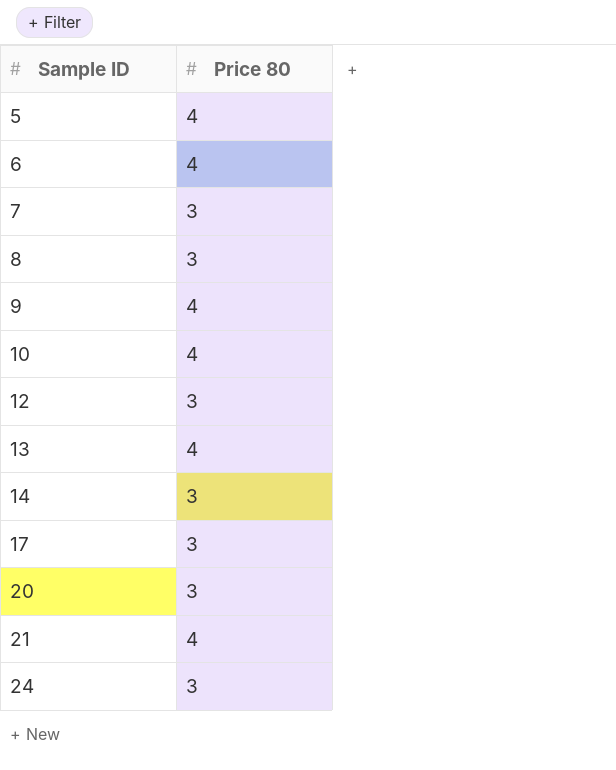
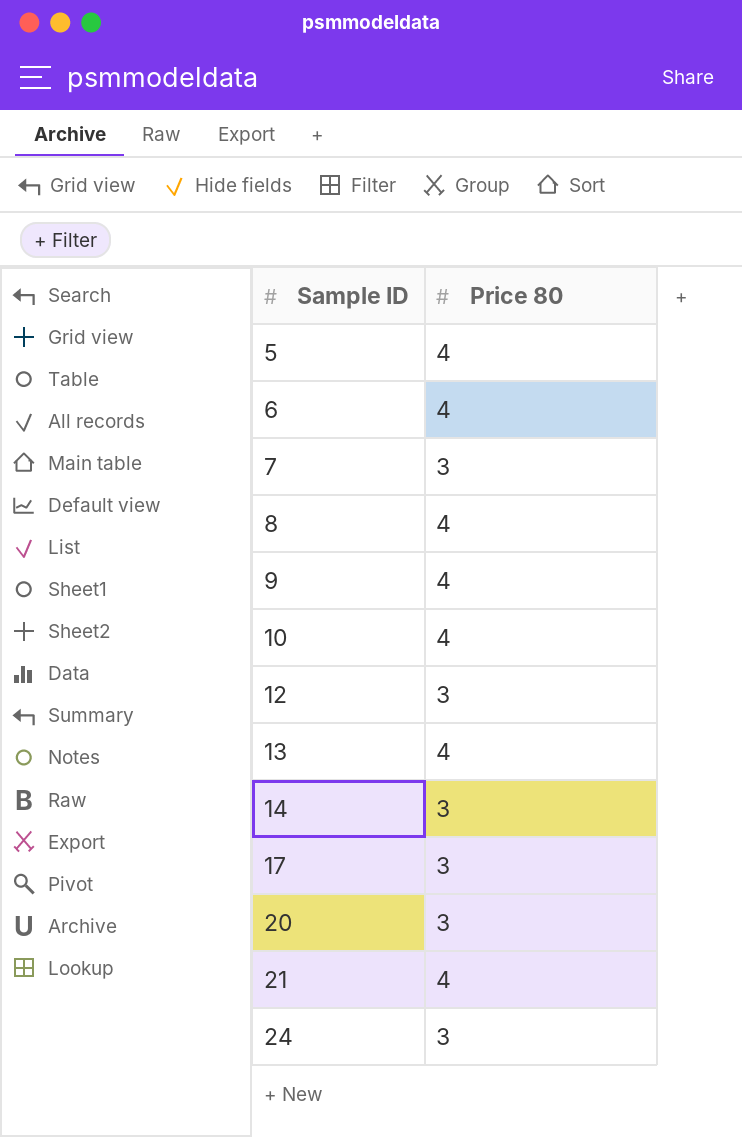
8 | Price 80: 3 -> 4

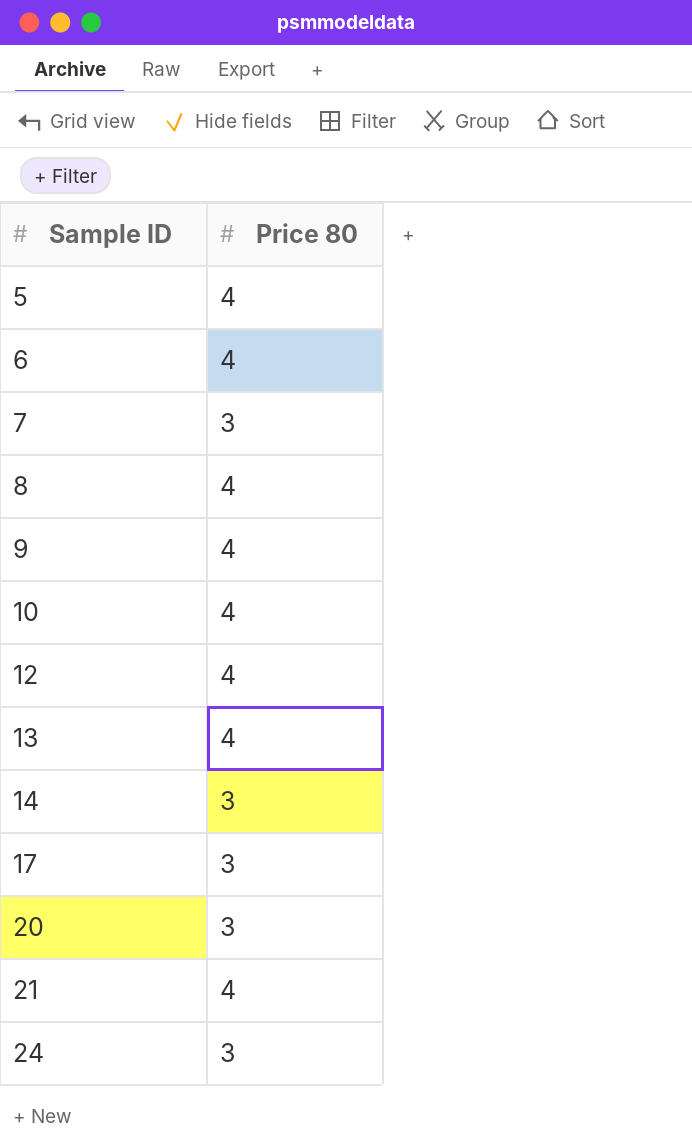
12 | Price 80: 3 -> 4

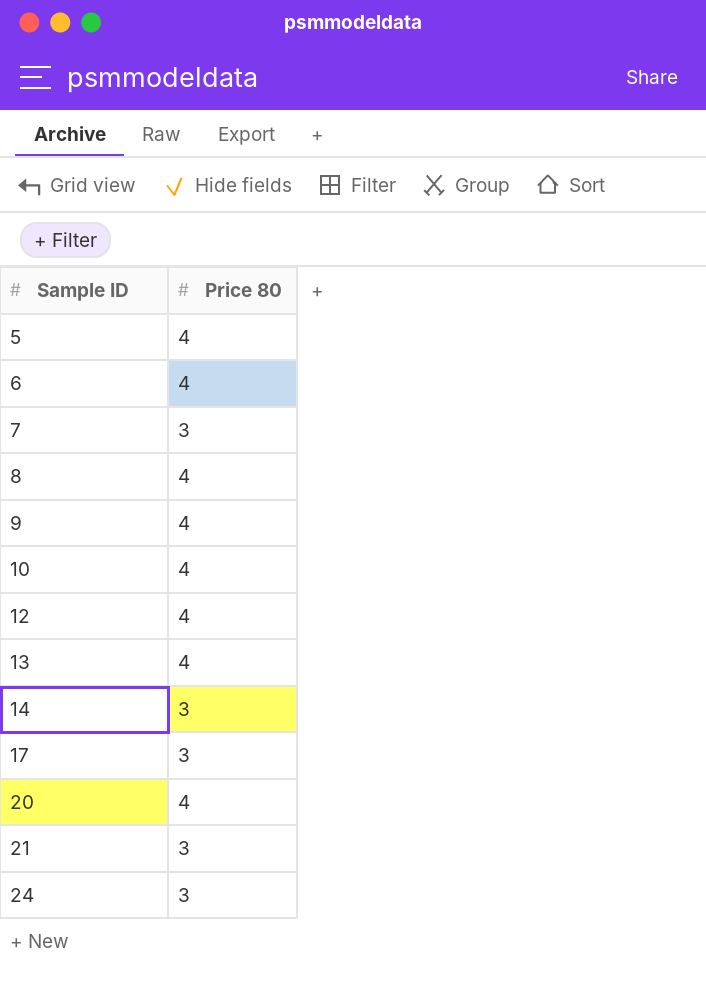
20 | Price 80: 3 -> 4
21 | Price 80: 4 -> 3

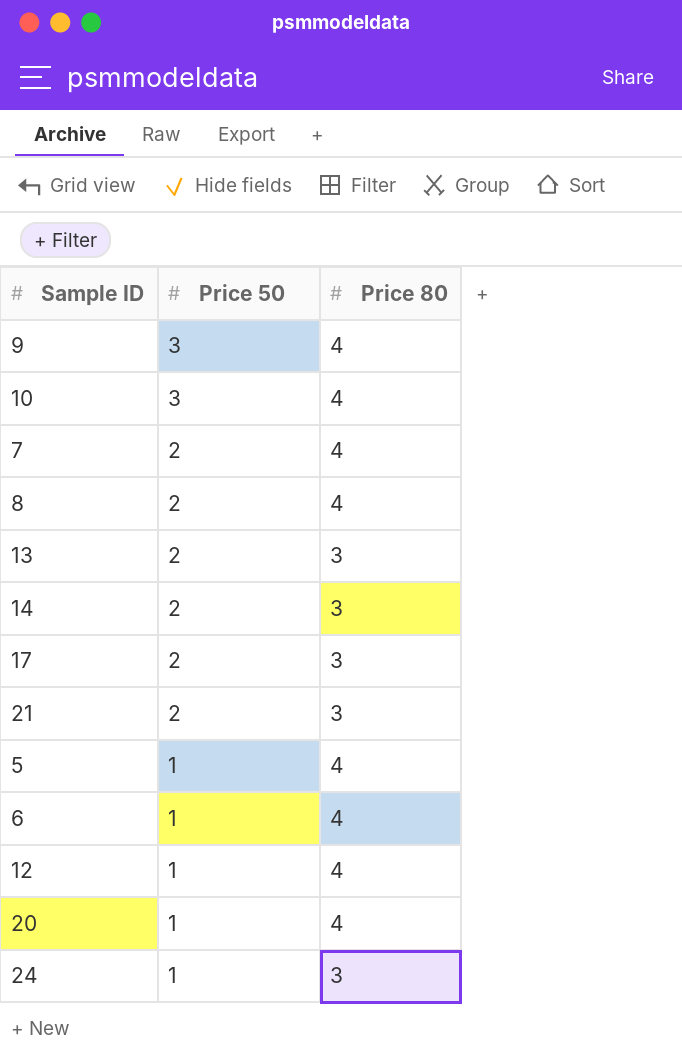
row order: Sample ID ascending -> Price 50 descending
column Price 50 | position: none -> 2
7 | Price 80: 3 -> 4
13 | Price 80: 4 -> 3

